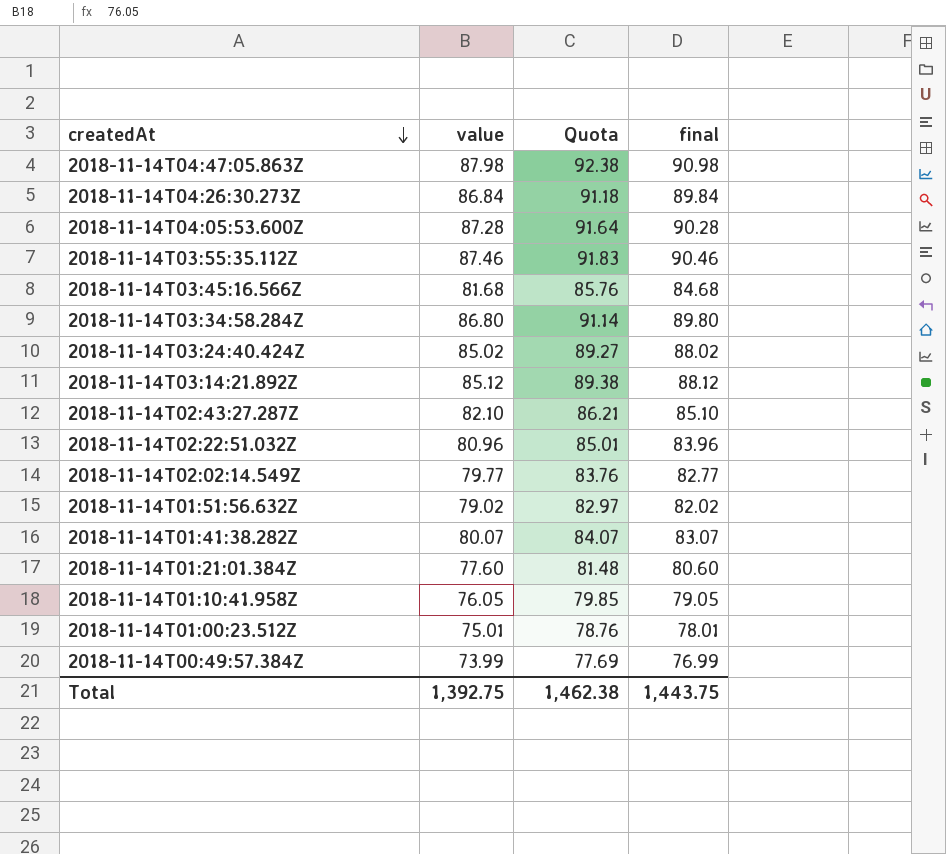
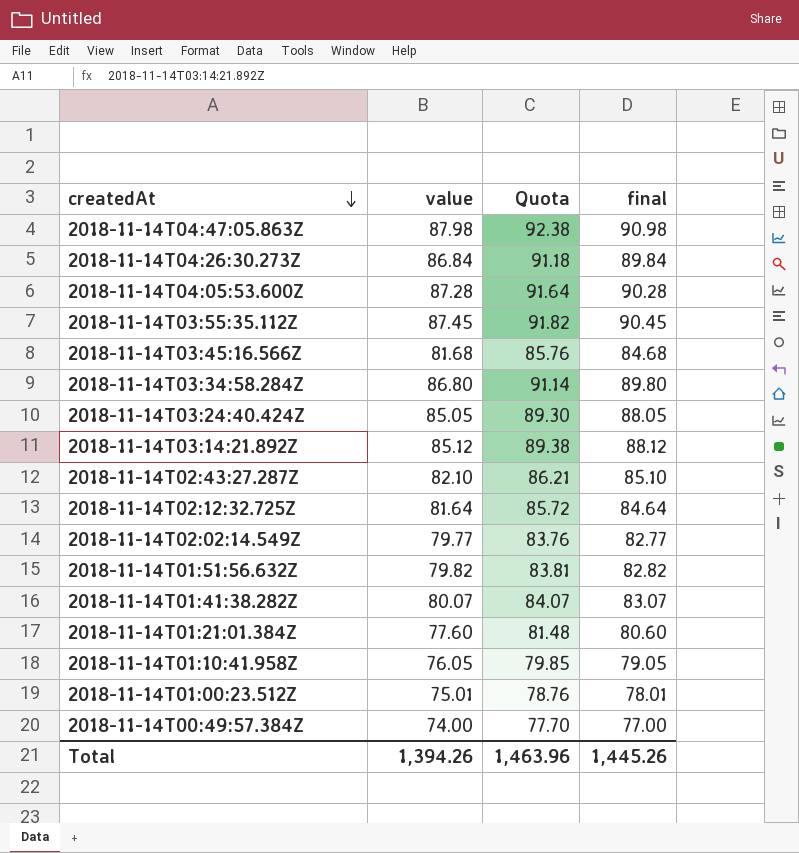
row 2018-11-14T02:22:51.032Z: 80.96 | 85.01 | 83.96 -> none
2018-11-14T03:55:35.112Z | value: 87.46 -> 87.45
2018-11-14T03:55:35.112Z | Quota: 91.83 -> 91.82
2018-11-14T03:55:35.112Z | final: 90.46 -> 90.45
2018-11-14T03:24:40.424Z | value: 85.02 -> 85.05
2018-11-14T03:24:40.424Z | Quota: 89.27 -> 89.30
2018-11-14T03:24:40.424Z | final: 88.02 -> 88.05
row 2018-11-14T02:12:32.725Z: none -> 81.64 | 85.72 | 84.64
2018-11-14T01:51:56.632Z | value: 79.02 -> 79.82
2018-11-14T01:51:56.632Z | Quota: 82.97 -> 83.81
2018-11-14T01:51:56.632Z | final: 82.02 -> 82.82
2018-11-14T00:49:57.384Z | value: 73.99 -> 74.00
2018-11-14T00:49:57.384Z | Quota: 77.69 -> 77.70
2018-11-14T00:49:57.384Z | final: 76.99 -> 77.00
Total | value: 1,392.75 -> 1,394.26
Total | Quota: 1,462.38 -> 1,463.96
Total | final: 1,443.75 -> 1,445.26

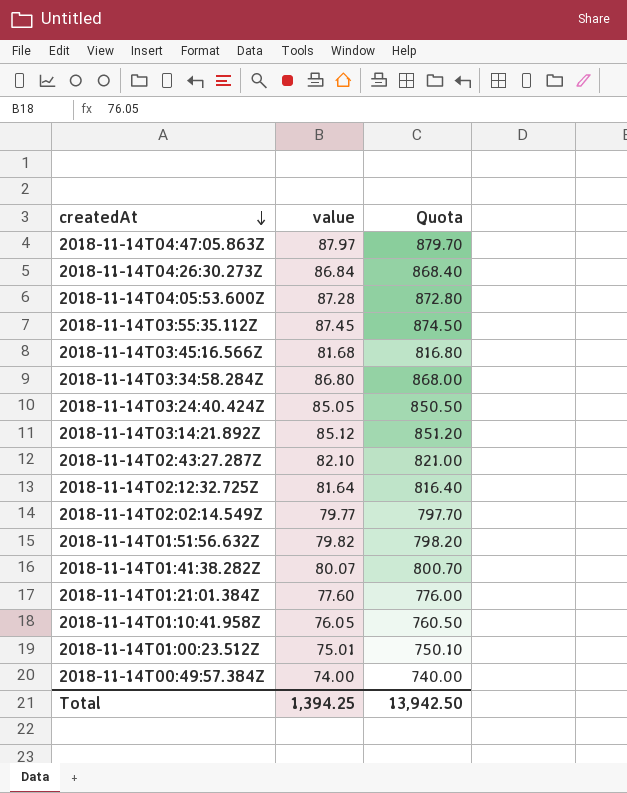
column final | formula: [value] + 3 -> none
column Quota | formula: [value] * 1.05 -> [value] * 10
2018-11-14T04:47:05.863Z | value: 87.98 -> 87.97
Total | value: 1,394.26 -> 1,394.25
Total | Quota: 1,463.96 -> 13,942.50

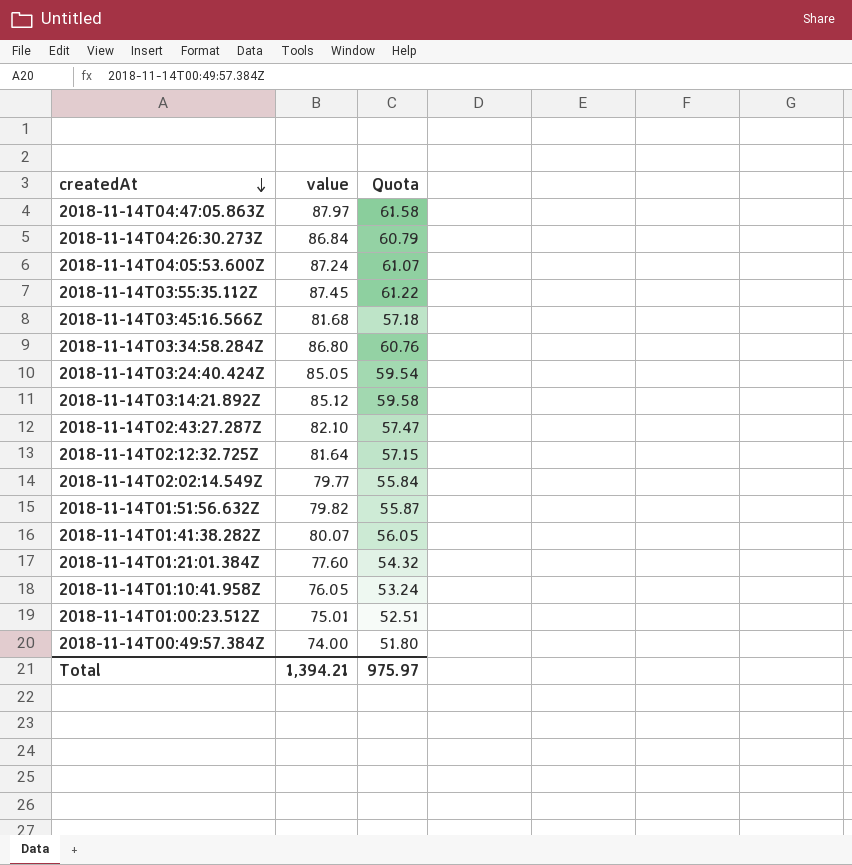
column Quota | formula: [value] * 10 -> [value] * 0.7
2018-11-14T04:05:53.600Z | value: 87.28 -> 87.24
Total | value: 1,394.25 -> 1,394.21
Total | Quota: 13,942.50 -> 975.97

